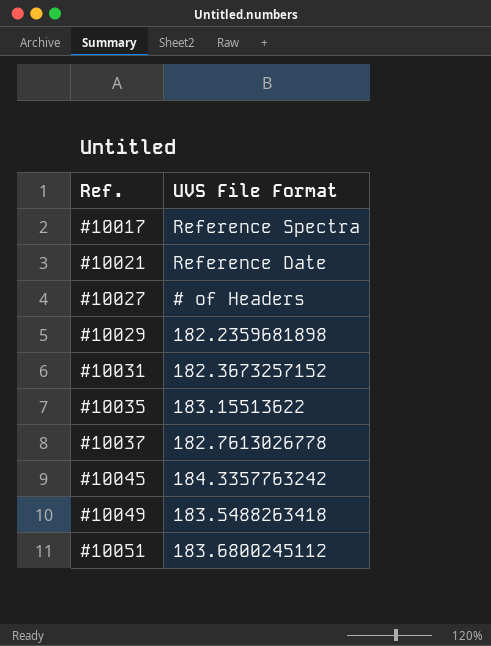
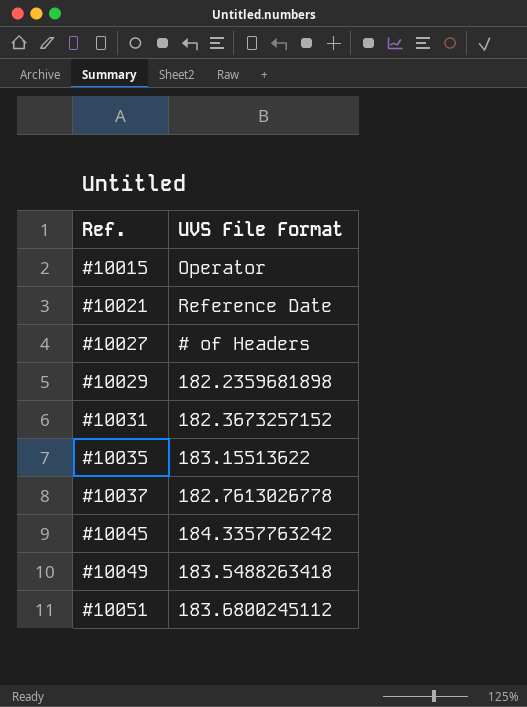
row #10017: Reference Spectra -> none
row #10015: none -> Operator

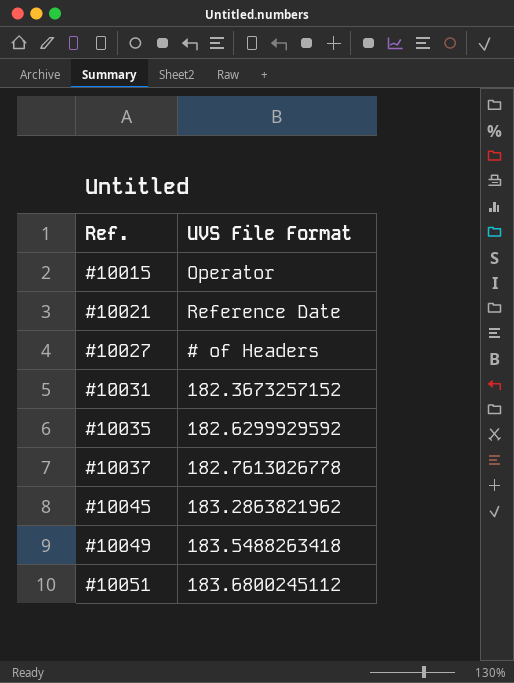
row #10029: 182.2359681898 -> none
#10035 | UVS File Format: 183.15513622 -> 182.6299929592
#10045 | UVS File Format: 184.3357763242 -> 183.2863821962

